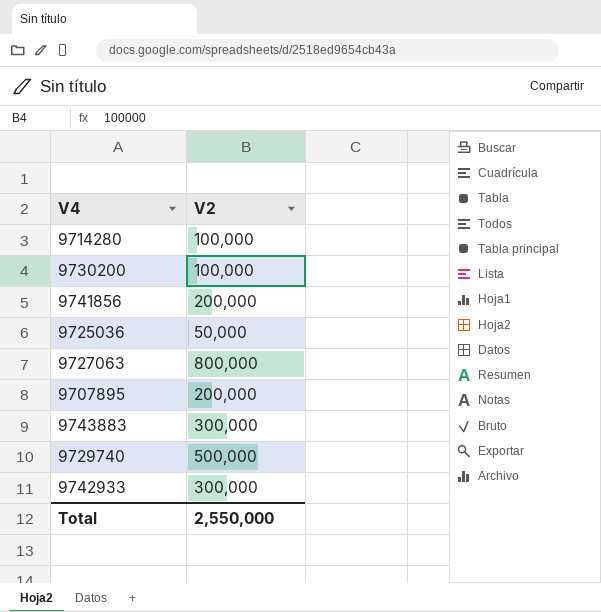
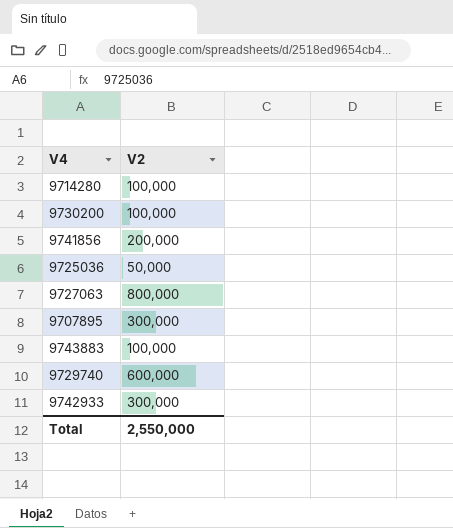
9707895 | V2: 200,000 -> 300,000
9743883 | V2: 300,000 -> 100,000
9729740 | V2: 500,000 -> 600,000

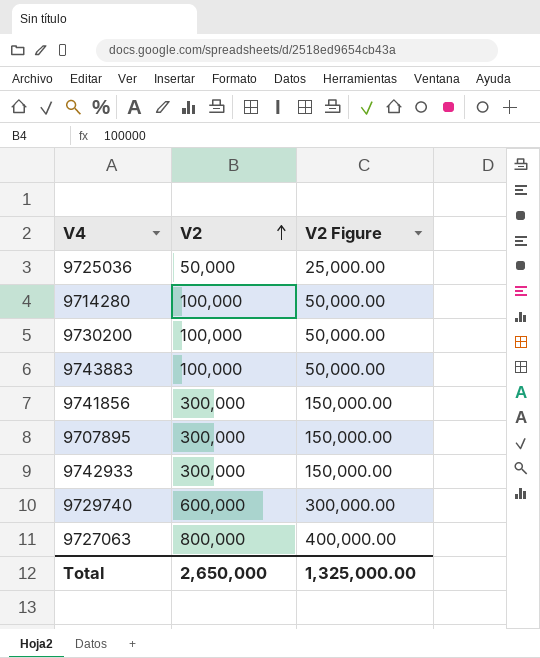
row order: none -> V2 ascending
column V2 Figure | formula: none -> [V2] * 0.5
9741856 | V2: 200,000 -> 300,000
Total | V2: 2,550,000 -> 2,650,000

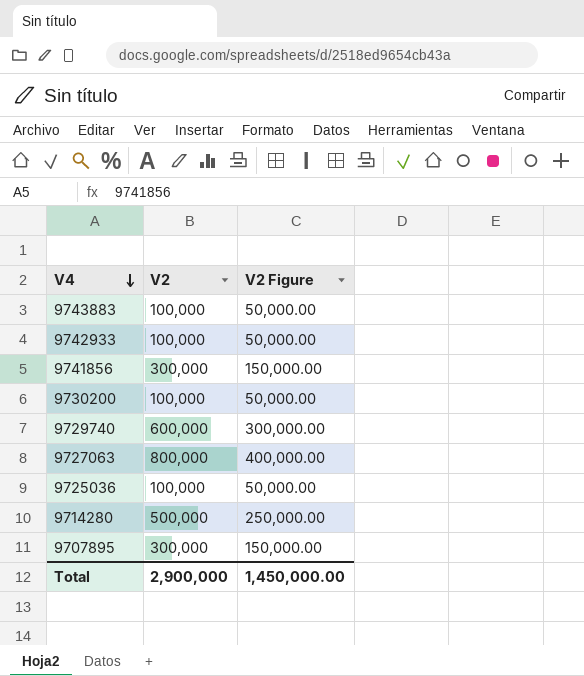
row order: V2 ascending -> V4 descending
9742933 | V2: 300,000 -> 100,000
9742933 | V2 Figure: 150,000.00 -> 50,000.00
9725036 | V2: 50,000 -> 100,000
9725036 | V2 Figure: 25,000.00 -> 50,000.00
9714280 | V2: 100,000 -> 500,000
9714280 | V2 Figure: 50,000.00 -> 250,000.00
Total | V2: 2,650,000 -> 2,900,000
Total | V2 Figure: 1,325,000.00 -> 1,450,000.00

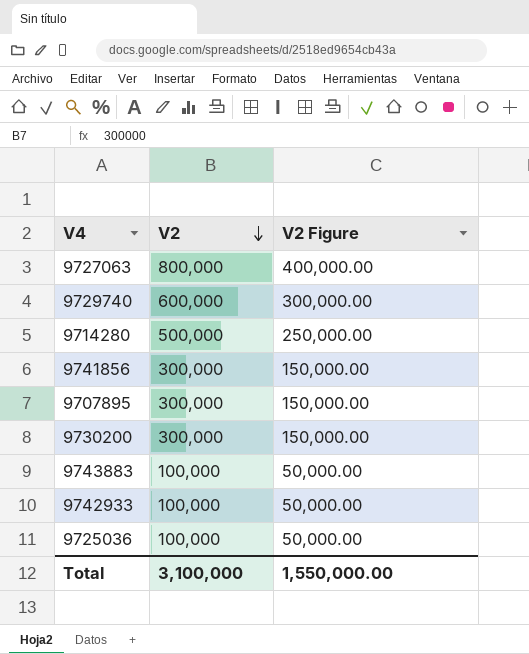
row order: V4 descending -> V2 descending
9730200 | V2: 100,000 -> 300,000
9730200 | V2 Figure: 50,000.00 -> 150,000.00
Total | V2: 2,900,000 -> 3,100,000
Total | V2 Figure: 1,450,000.00 -> 1,550,000.00

